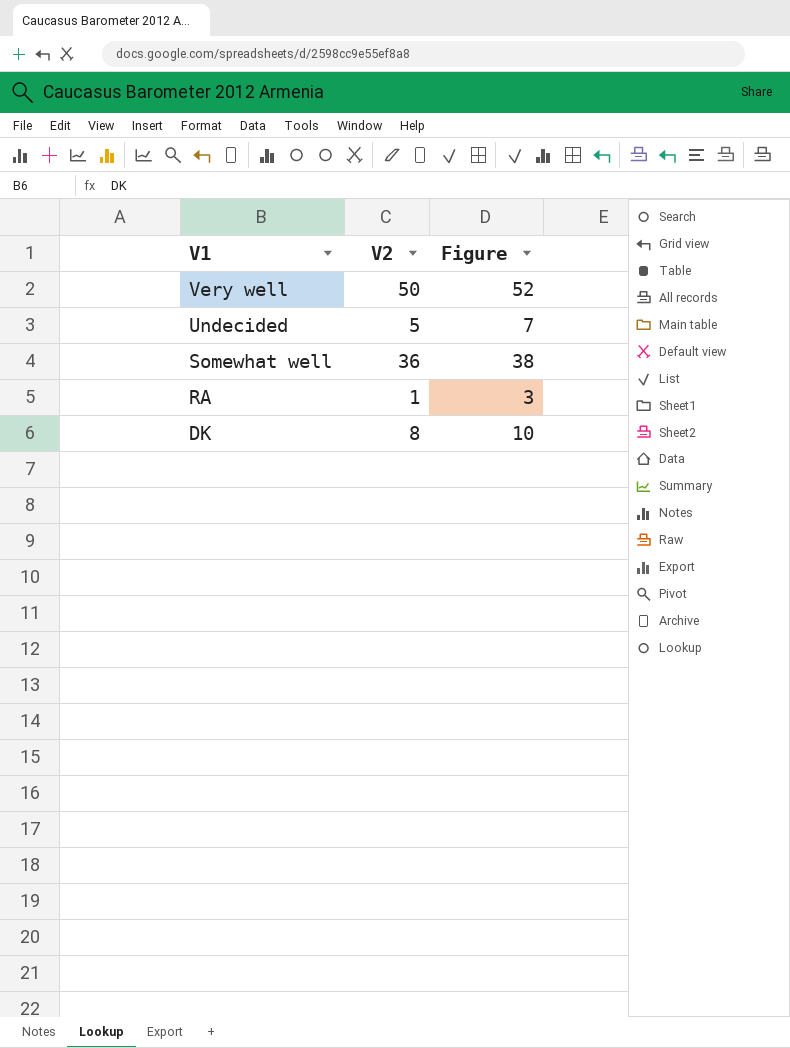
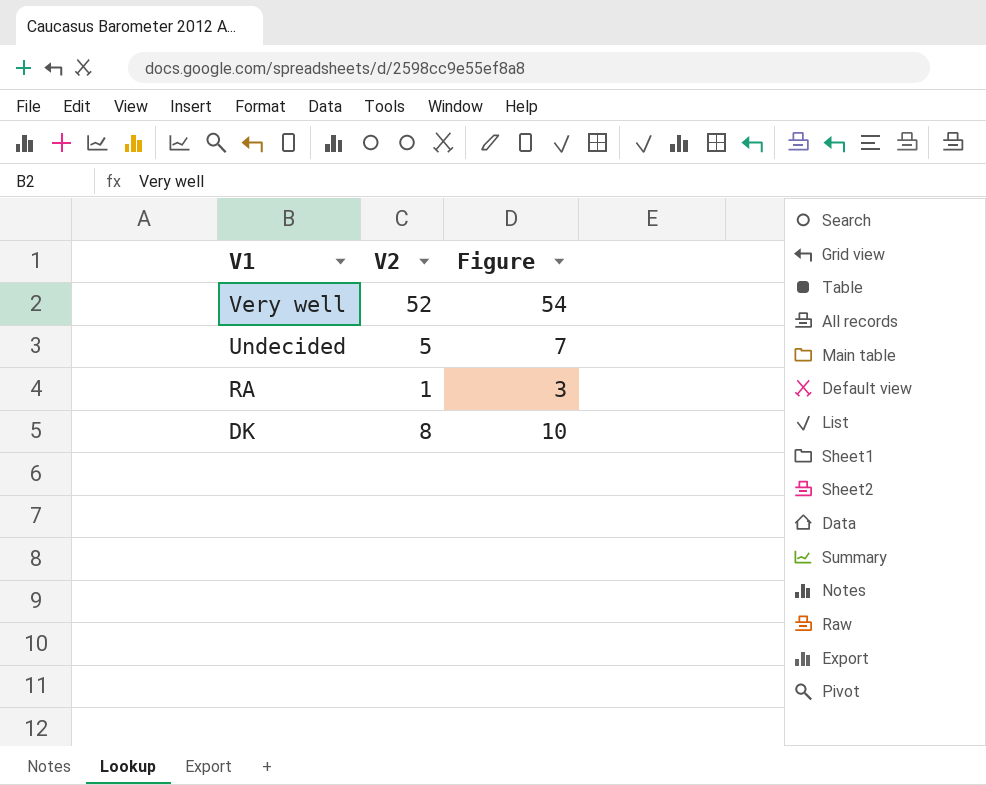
row Somewhat well: 36 | 38 -> none
Very well | V2: 50 -> 52
Very well | Figure: 52 -> 54

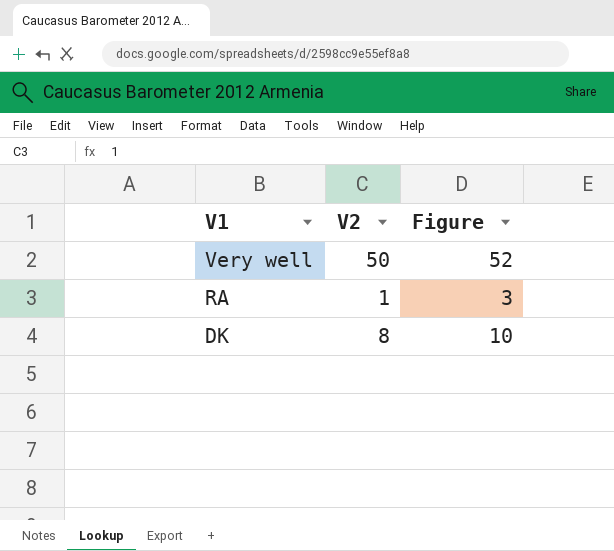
row Undecided: 5 | 7 -> none
Very well | V2: 52 -> 50
Very well | Figure: 54 -> 52

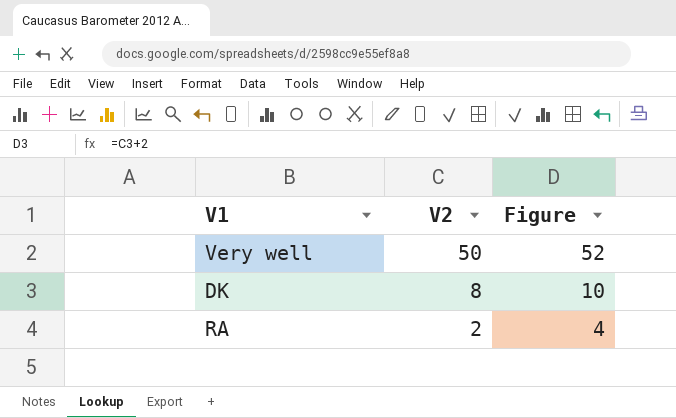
row order: V1 descending -> V2 descending
RA | V2: 1 -> 2
RA | Figure: 3 -> 4

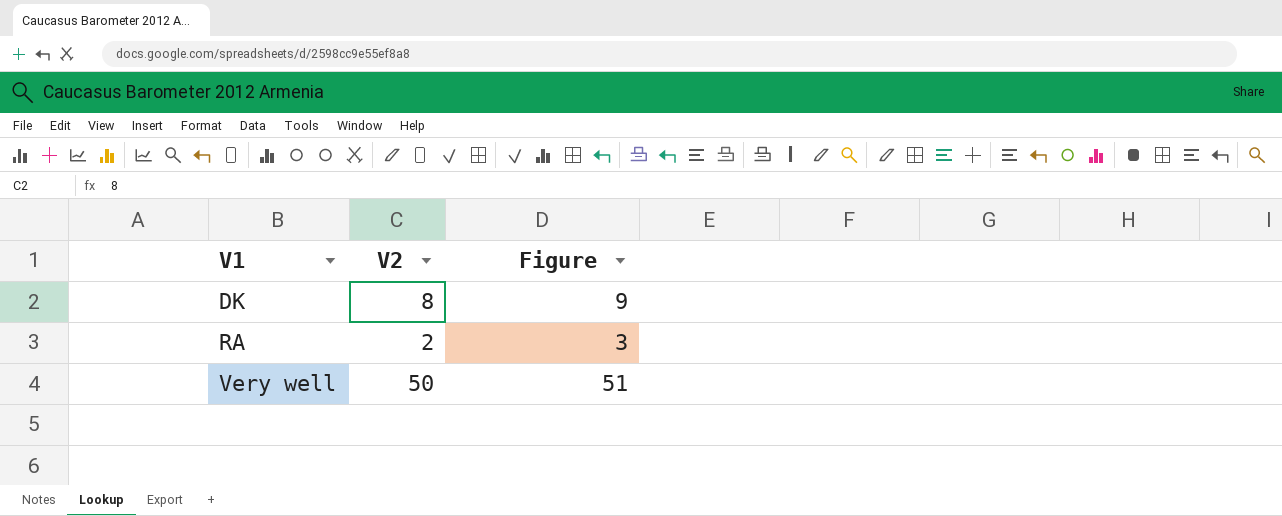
row order: V2 descending -> V1 ascending
column Figure | formula: [V2] + 2 -> [V2] + 1

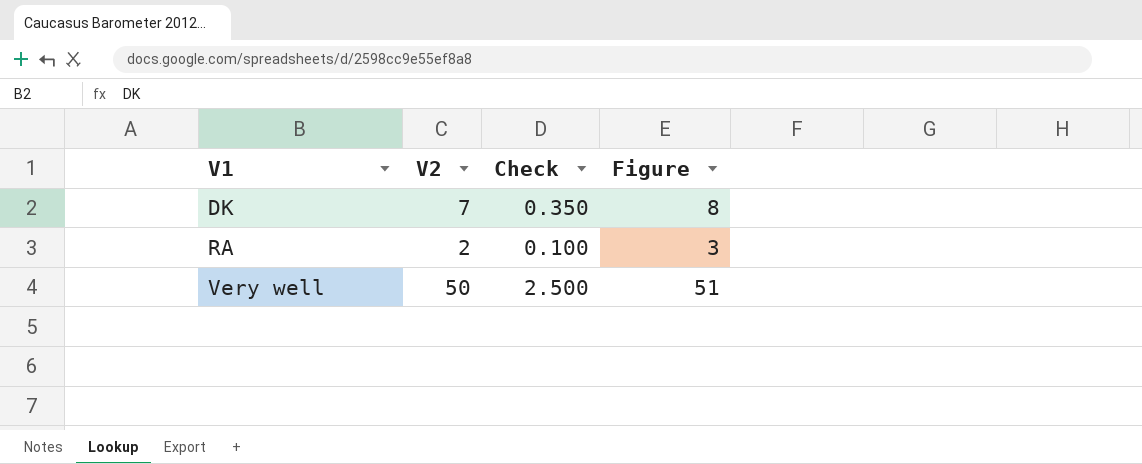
column Check | formula: none -> [V2] * 0.05
DK | V2: 8 -> 7
DK | Figure: 9 -> 8

